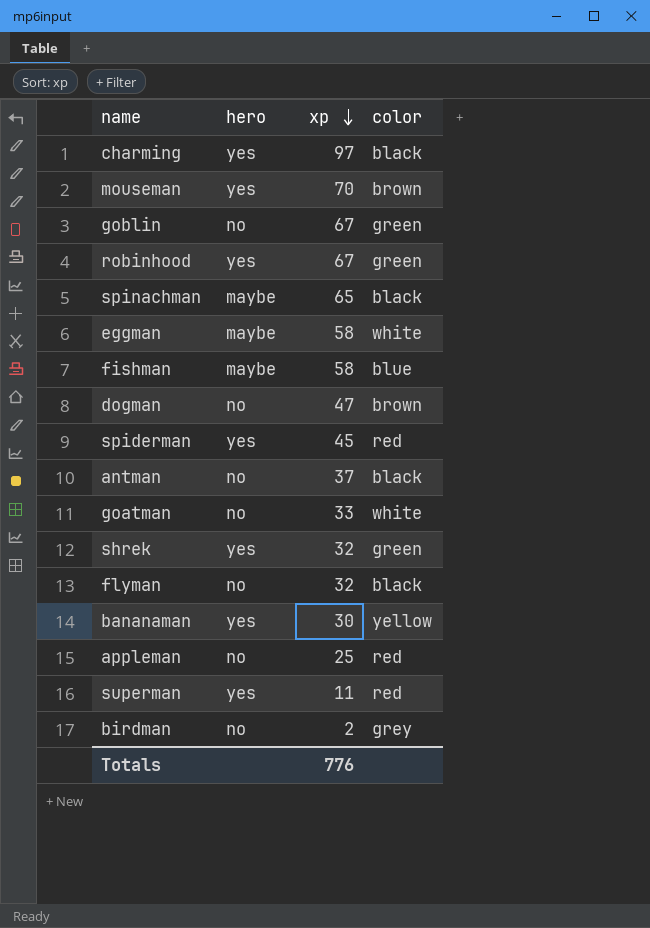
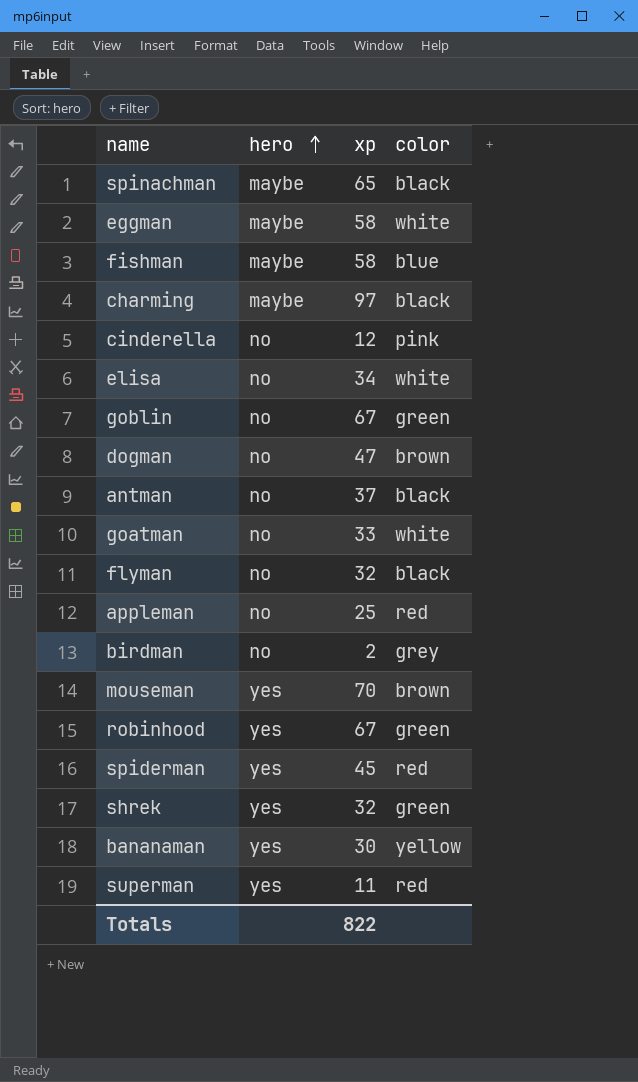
row order: xp descending -> hero ascending
charming | hero: yes -> maybe
row cinderella: none -> no | 12 | pink
row elisa: none -> no | 34 | white
Totals | xp: 776 -> 822

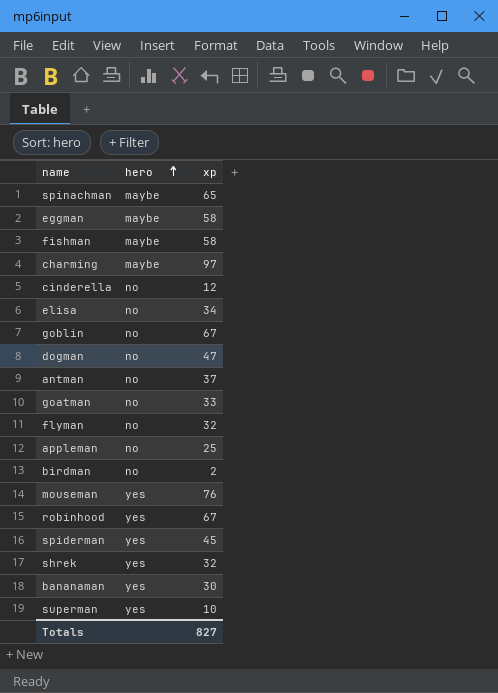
column color | position: 4 -> none
mouseman | xp: 70 -> 76
superman | xp: 11 -> 10
Totals | xp: 822 -> 827

